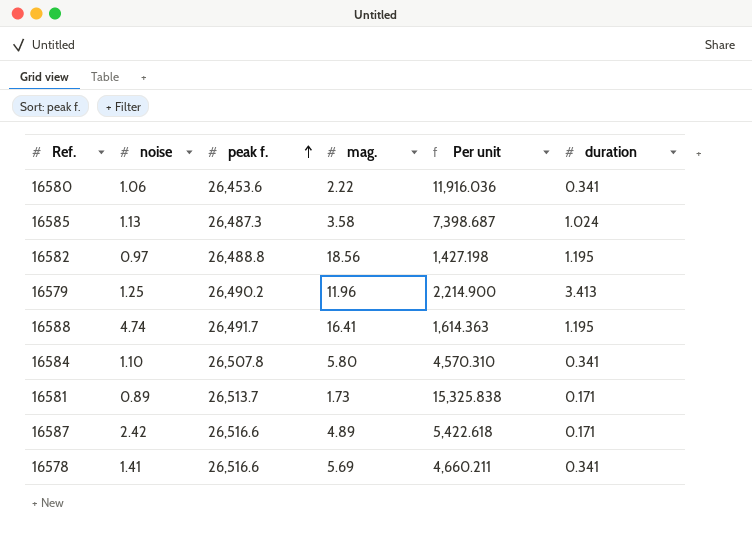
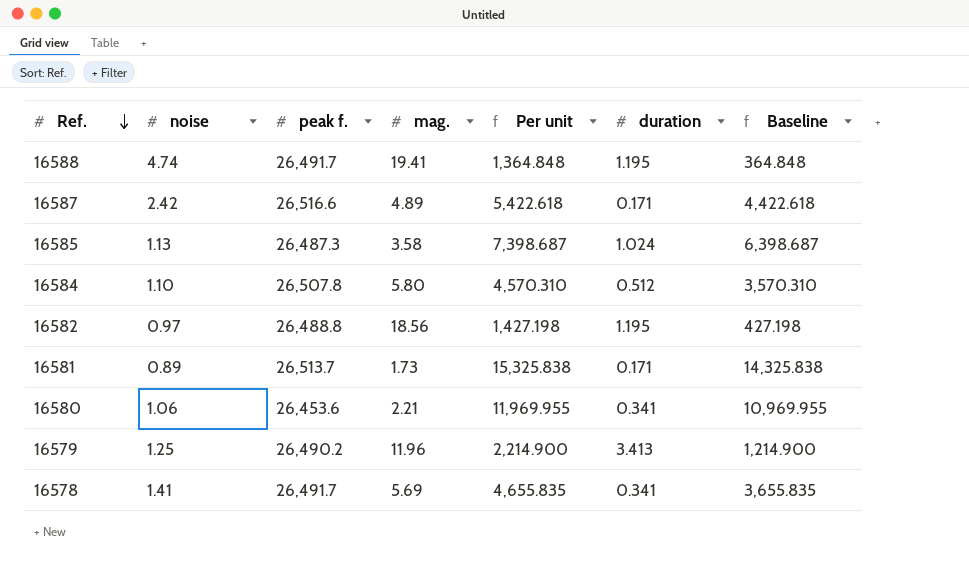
row order: peak f. ascending -> Ref. descending
column Baseline | formula: none -> [Per unit] - 1000
16588 | mag.: 16.41 -> 19.41
16588 | Per unit: 1,614.363 -> 1,364.848
16584 | duration: 0.341 -> 0.512
16580 | mag.: 2.22 -> 2.21
16580 | Per unit: 11,916.036 -> 11,969.955
16578 | peak f.: 26,516.6 -> 26,491.7
16578 | Per unit: 4,660.211 -> 4,655.835

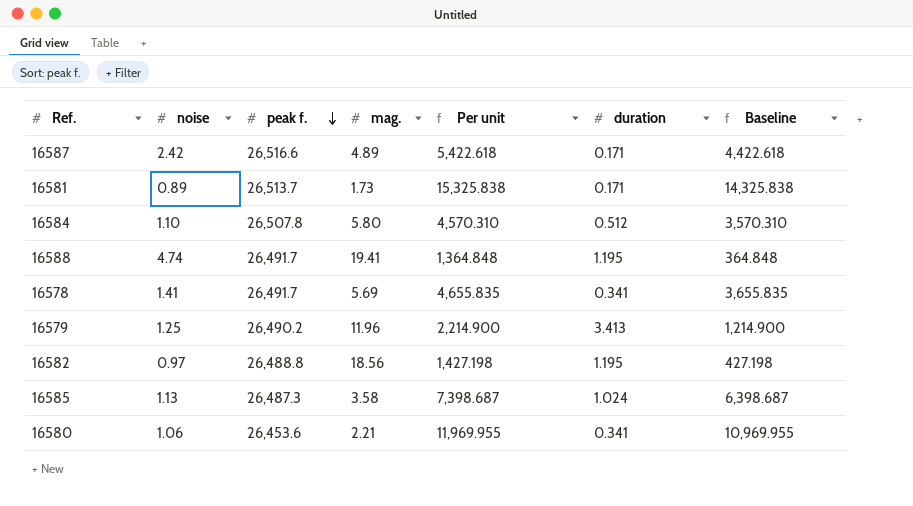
row order: Ref. descending -> peak f. descending

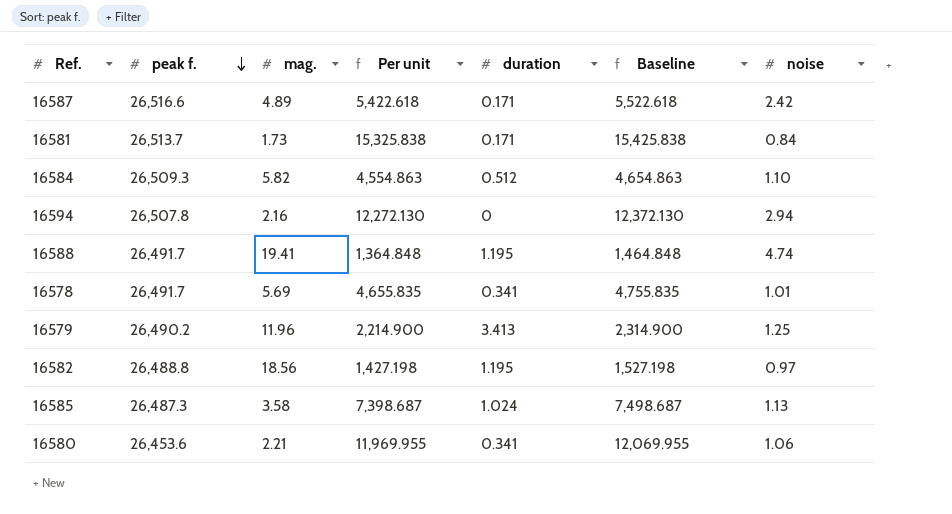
column Baseline | formula: [Per unit] - 1000 -> [Per unit] + 100
column noise | position: 2 -> 7
16581 | noise: 0.89 -> 0.84
16584 | peak f.: 26,507.8 -> 26,509.3
16584 | mag.: 5.80 -> 5.82
16584 | Per unit: 4,570.310 -> 4,554.863
row 16594: none -> 26,507.8 | 2.16 | 12,272.130 | 0 | 12,372.130 | 2.94
16578 | noise: 1.41 -> 1.01

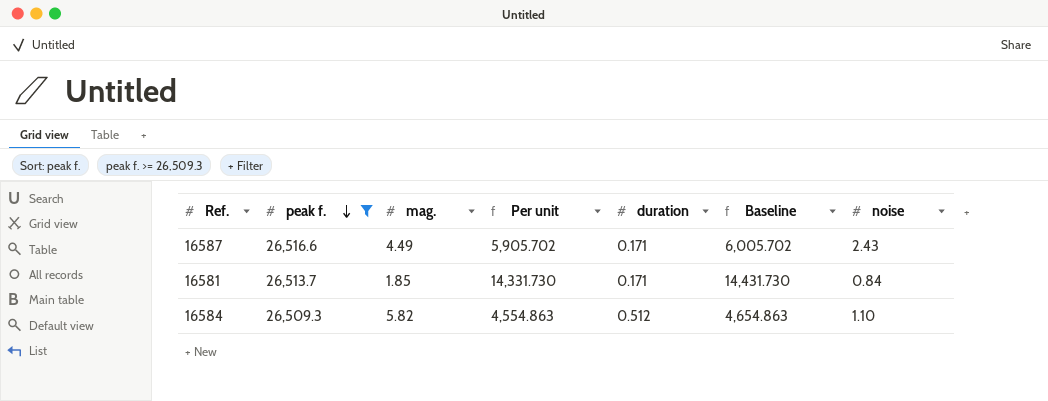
filter: none -> peak f. >= 26,509.3
16587 | mag.: 4.89 -> 4.49
16587 | Per unit: 5,422.618 -> 5,905.702
16587 | Baseline: 5,522.618 -> 6,005.702
16587 | noise: 2.42 -> 2.43
16581 | mag.: 1.73 -> 1.85
16581 | Per unit: 15,325.838 -> 14,331.730
16581 | Baseline: 15,425.838 -> 14,431.730

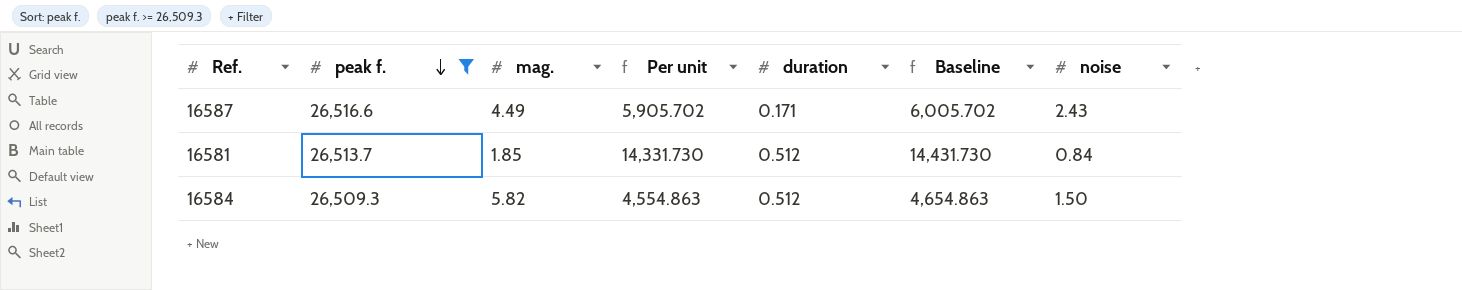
16581 | duration: 0.171 -> 0.512
16584 | noise: 1.10 -> 1.50

